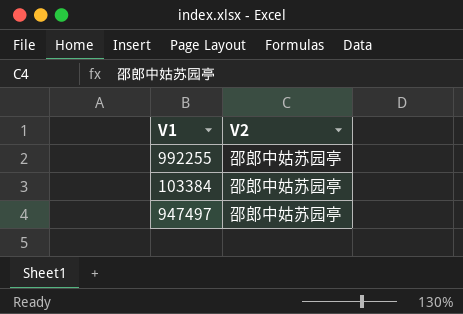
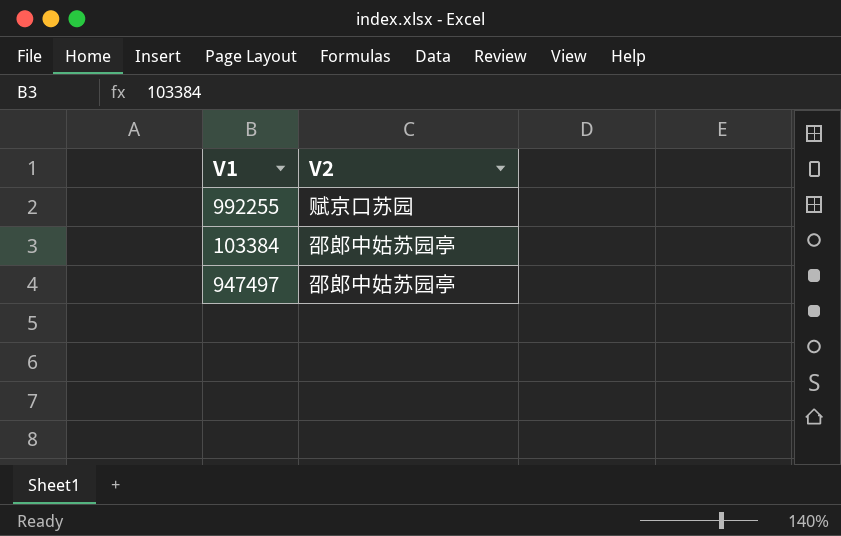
992255 | V2: 邵郎中姑苏园亭 -> 赋京口苏园

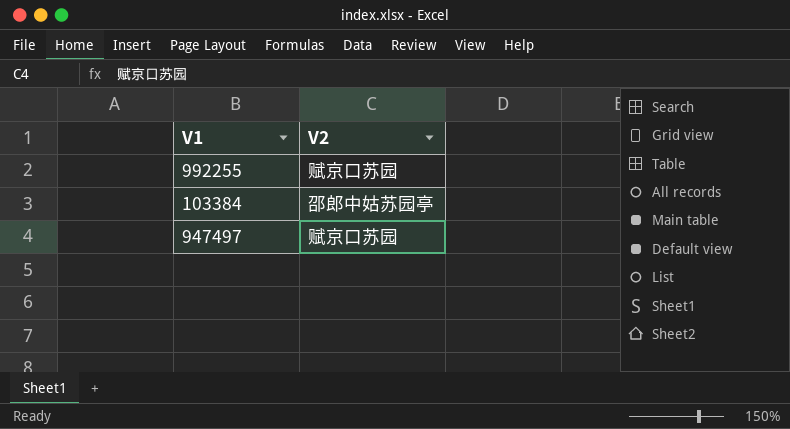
947497 | V2: 邵郎中姑苏园亭 -> 赋京口苏园

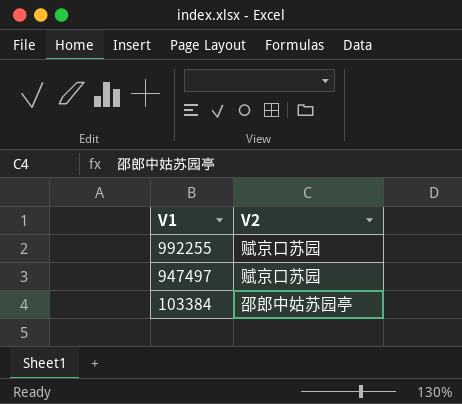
row order: none -> V1 descending

